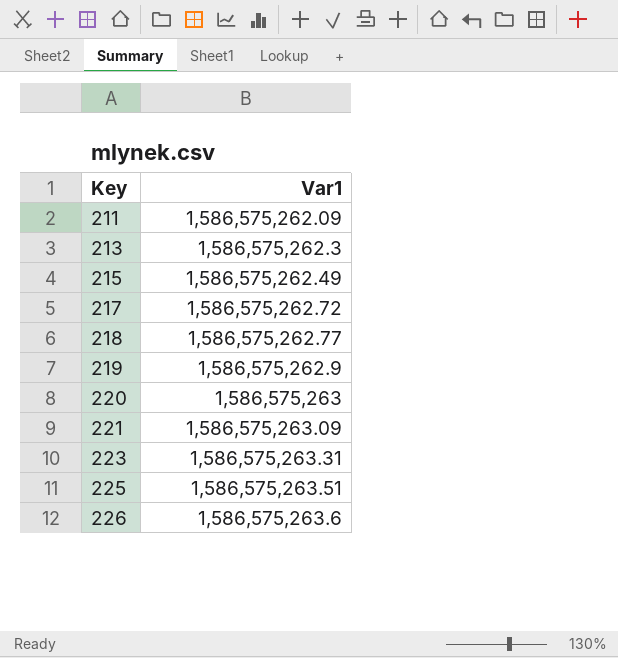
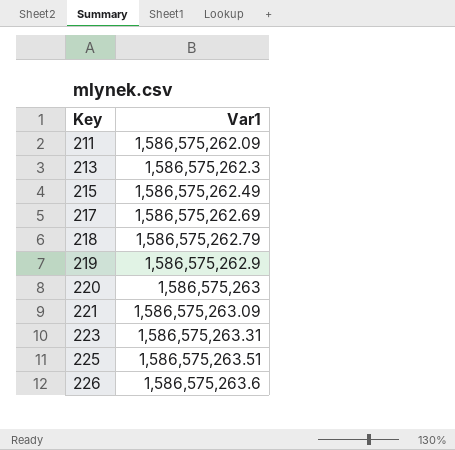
217 | Var1: 1,586,575,262.72 -> 1,586,575,262.69
218 | Var1: 1,586,575,262.77 -> 1,586,575,262.79

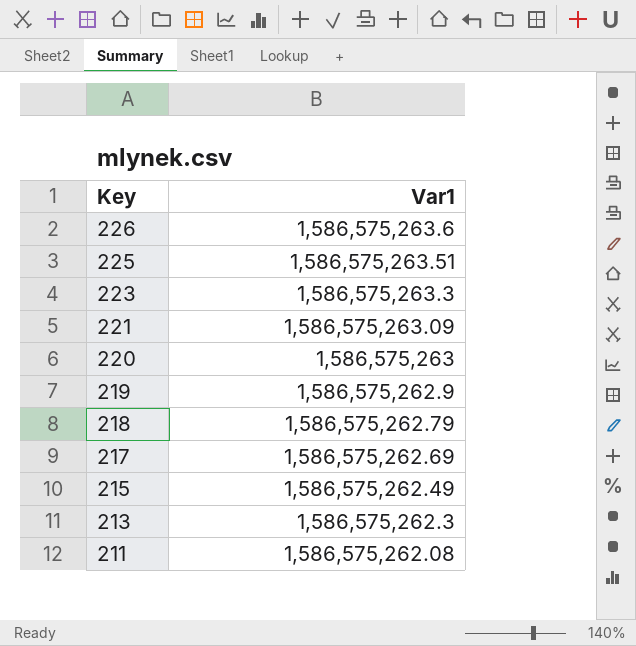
row order: Key ascending -> Key descending
223 | Var1: 1,586,575,263.31 -> 1,586,575,263.3
211 | Var1: 1,586,575,262.09 -> 1,586,575,262.08

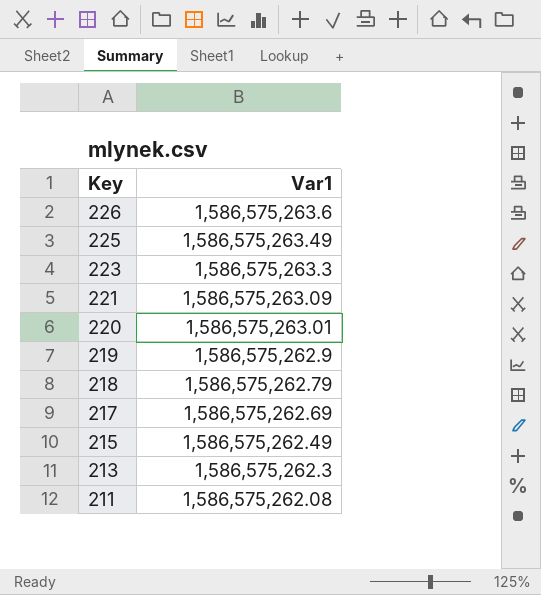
225 | Var1: 1,586,575,263.51 -> 1,586,575,263.49
220 | Var1: 1,586,575,263 -> 1,586,575,263.01

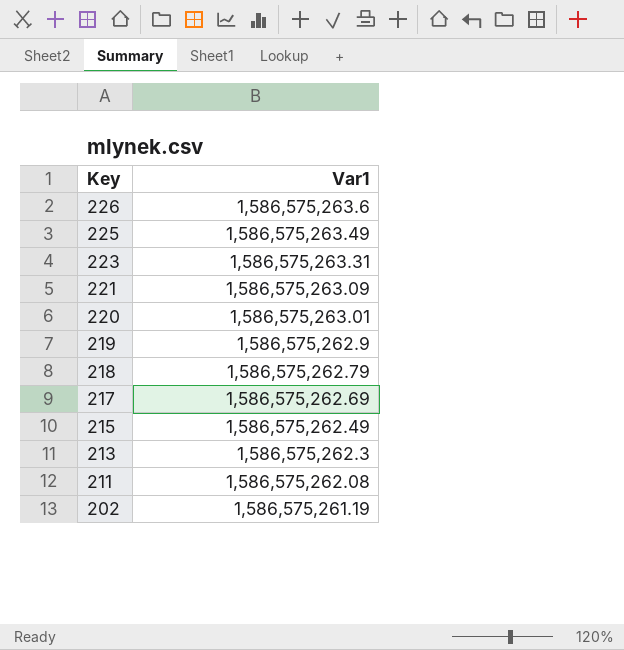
223 | Var1: 1,586,575,263.3 -> 1,586,575,263.31
row 202: none -> 1,586,575,261.19

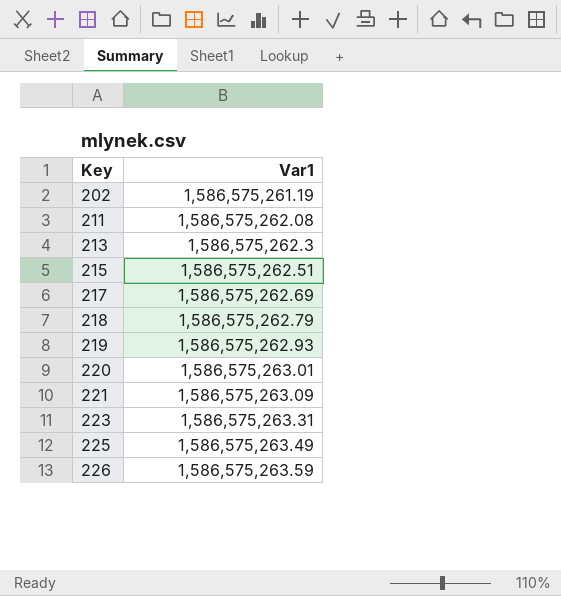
row order: Key descending -> Key ascending
215 | Var1: 1,586,575,262.49 -> 1,586,575,262.51
219 | Var1: 1,586,575,262.9 -> 1,586,575,262.93
226 | Var1: 1,586,575,263.6 -> 1,586,575,263.59

